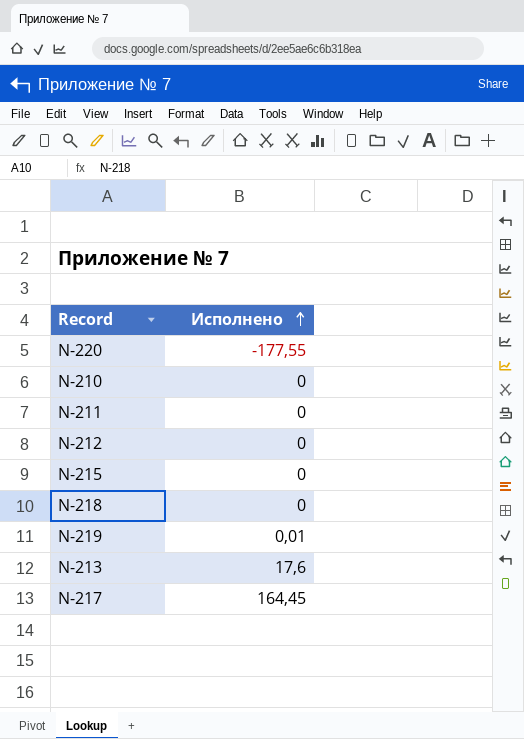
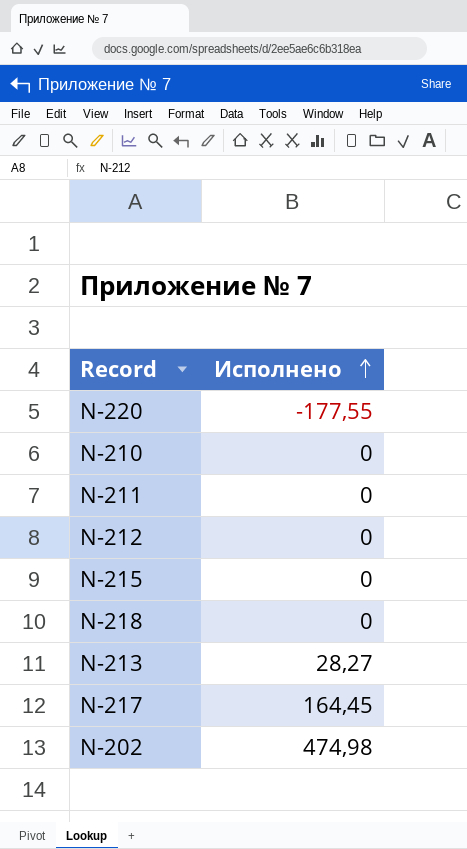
row N-219: 0,01 -> none
N-213 | Исполнено: 17,6 -> 28,27
row N-202: none -> 474,98

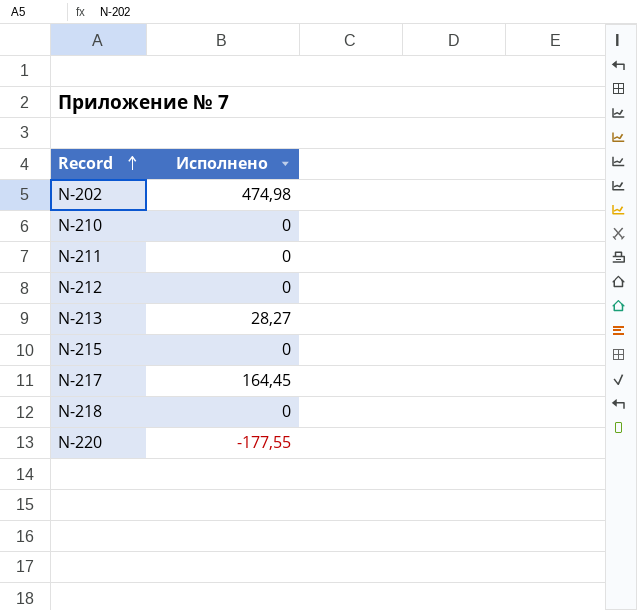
row order: Исполнено ascending -> Record ascending

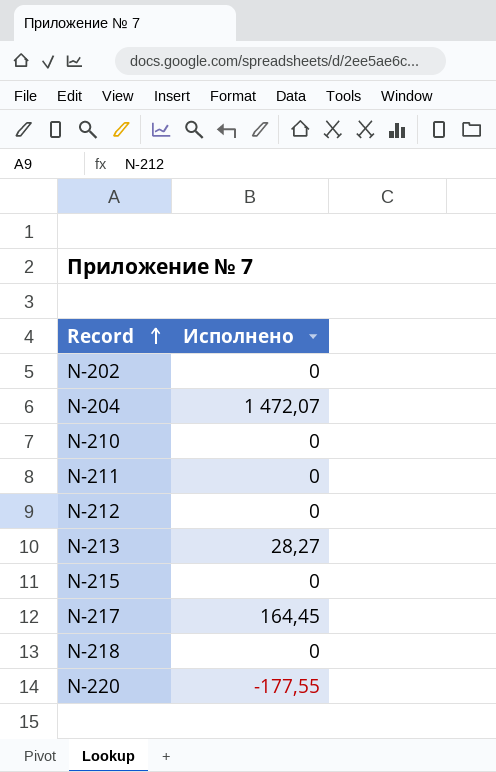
N-202 | Исполнено: 474,98 -> 0
row N-204: none -> 1 472,07

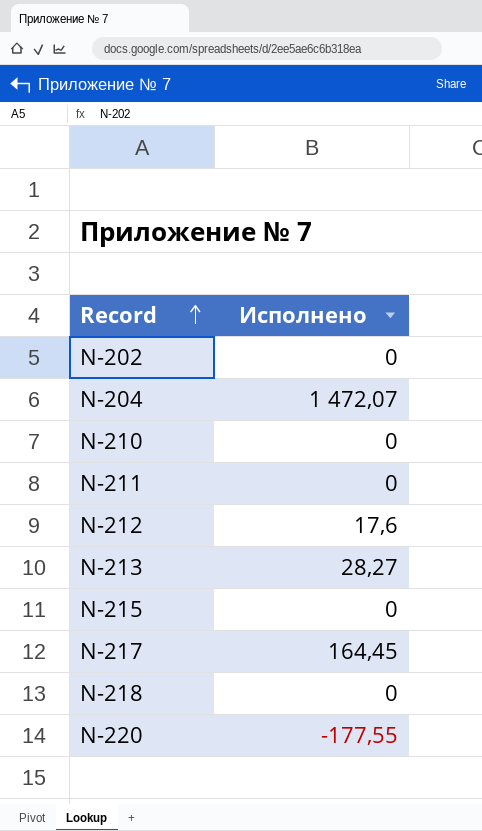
N-212 | Исполнено: 0 -> 17,6

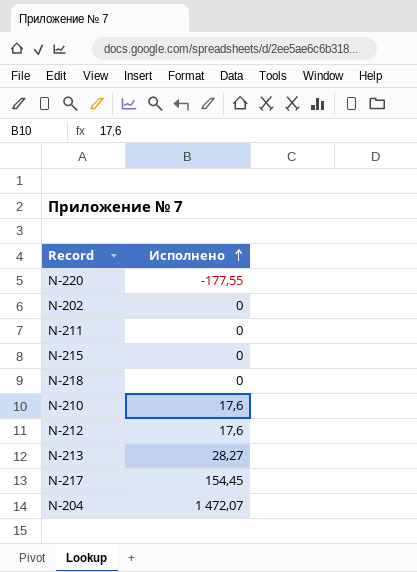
row order: Record ascending -> Исполнено ascending
N-210 | Исполнено: 0 -> 17,6
N-217 | Исполнено: 164,45 -> 154,45

